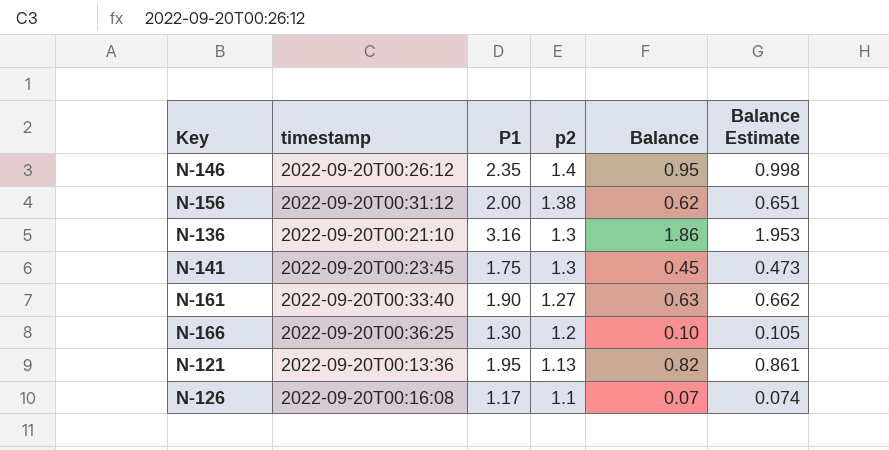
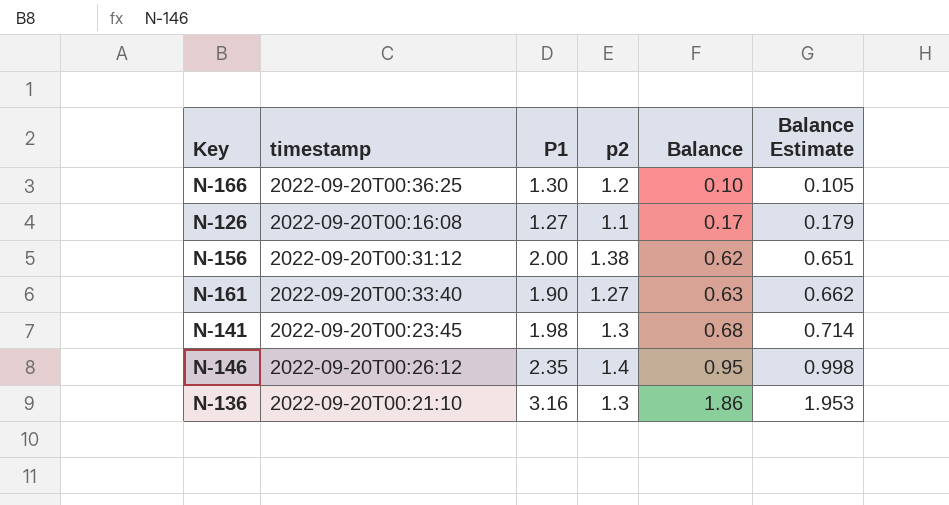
row order: p2 descending -> Balance ascending
row N-121: 2022-09-20T00:13:36 | 1.95 | 1.13 | 0.82 | 0.861 -> none
N-126 | P1: 1.17 -> 1.27
N-126 | Balance: 0.07 -> 0.17
N-126 | Balance Estimate: 0.074 -> 0.179
N-141 | P1: 1.75 -> 1.98
N-141 | Balance: 0.45 -> 0.68
N-141 | Balance Estimate: 0.473 -> 0.714

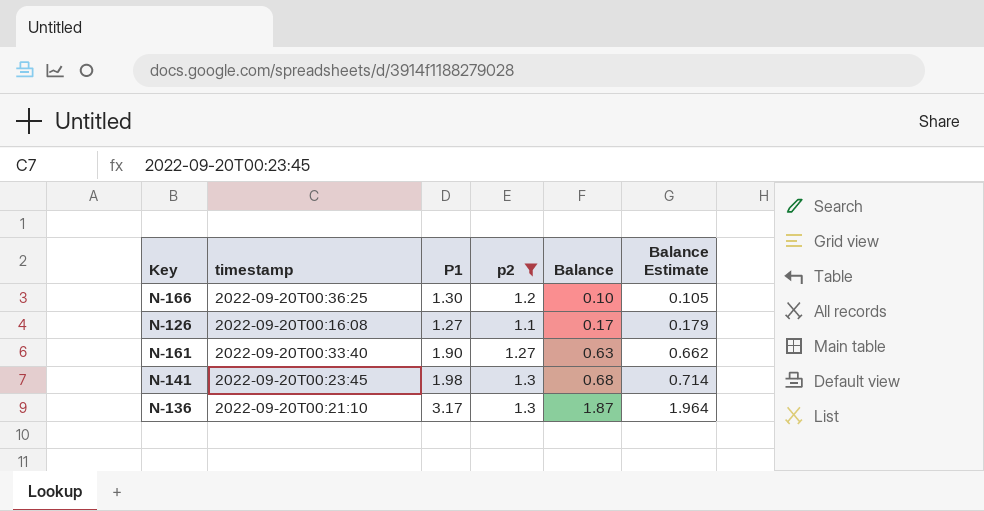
filter: none -> p2 <= 1.3
N-136 | P1: 3.16 -> 3.17
N-136 | Balance: 1.86 -> 1.87
N-136 | Balance Estimate: 1.953 -> 1.964

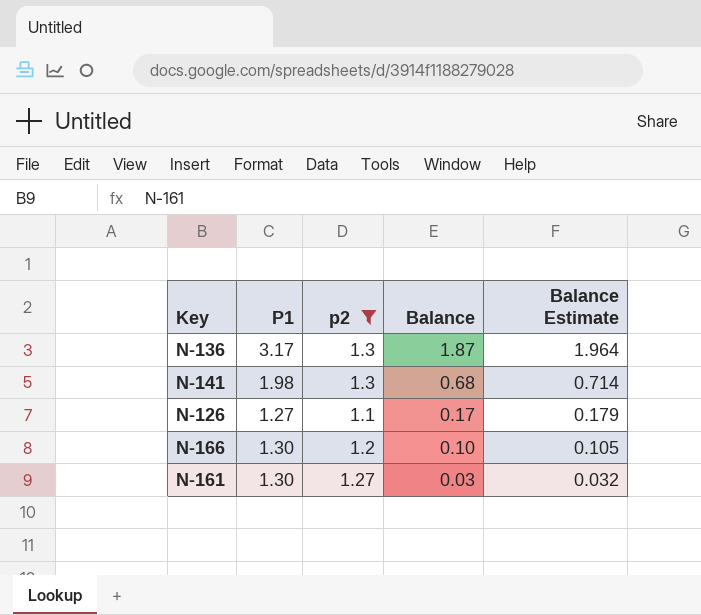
row order: Balance ascending -> Balance descending
column timestamp | position: 2 -> none
N-161 | P1: 1.90 -> 1.30
N-161 | Balance: 0.63 -> 0.03
N-161 | Balance Estimate: 0.662 -> 0.032

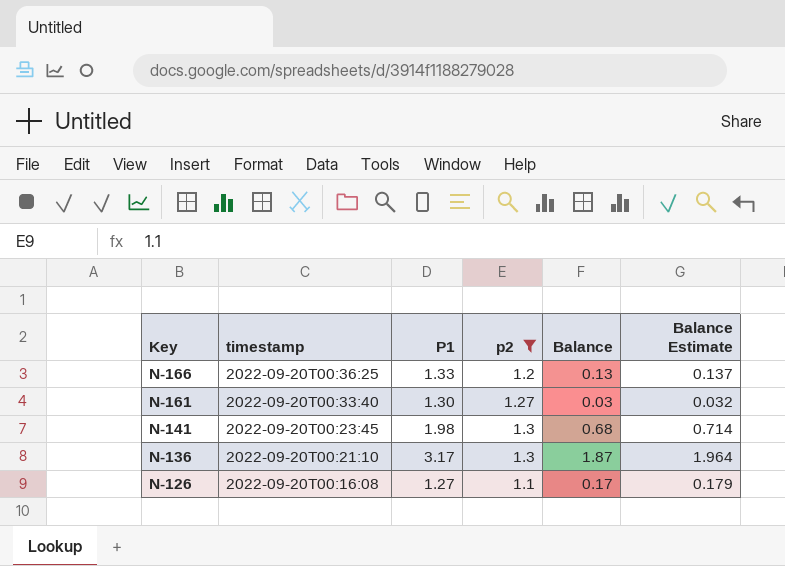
row order: Balance descending -> Key descending
column timestamp | position: none -> 2
N-166 | P1: 1.30 -> 1.33
N-166 | Balance: 0.10 -> 0.13
N-166 | Balance Estimate: 0.105 -> 0.137

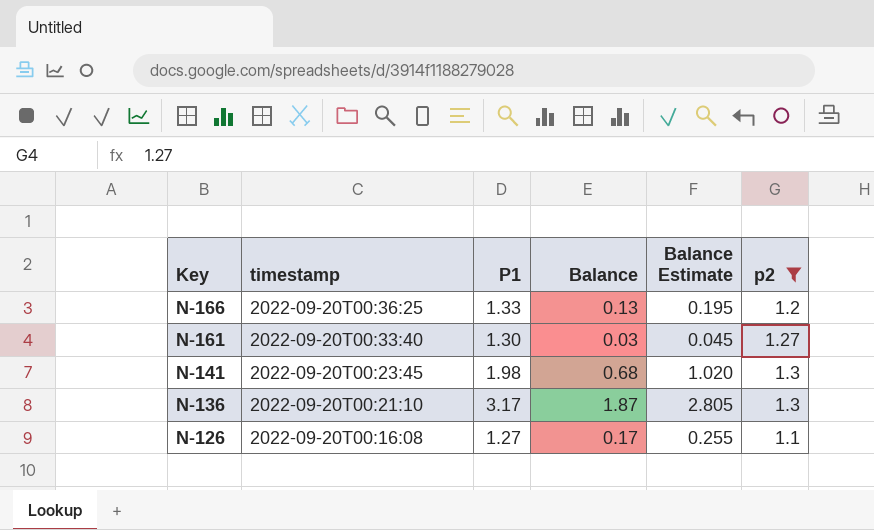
column Balance Estimate | formula: [Balance] * 1.05 -> [Balance] * 1.5
column p2 | position: 4 -> 6

